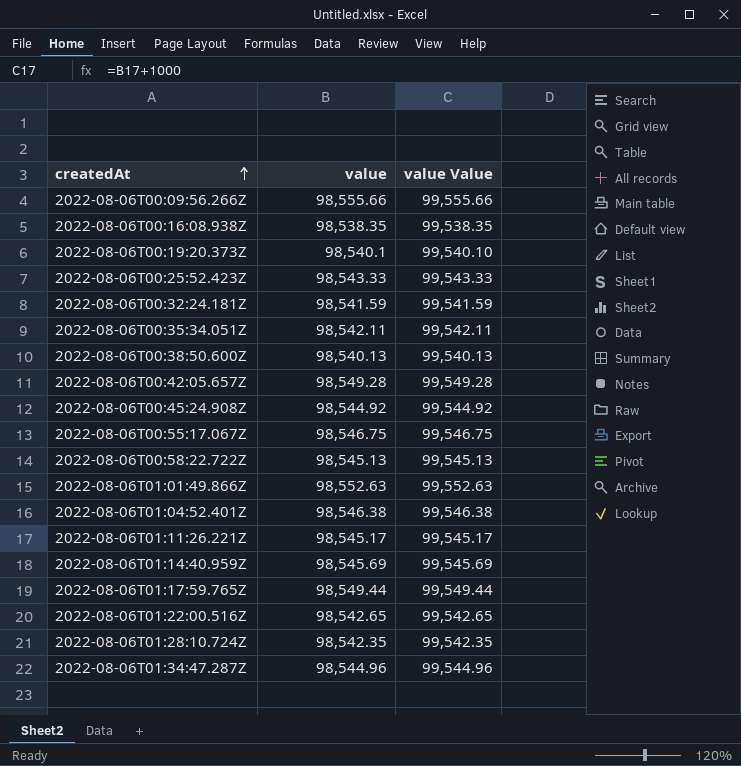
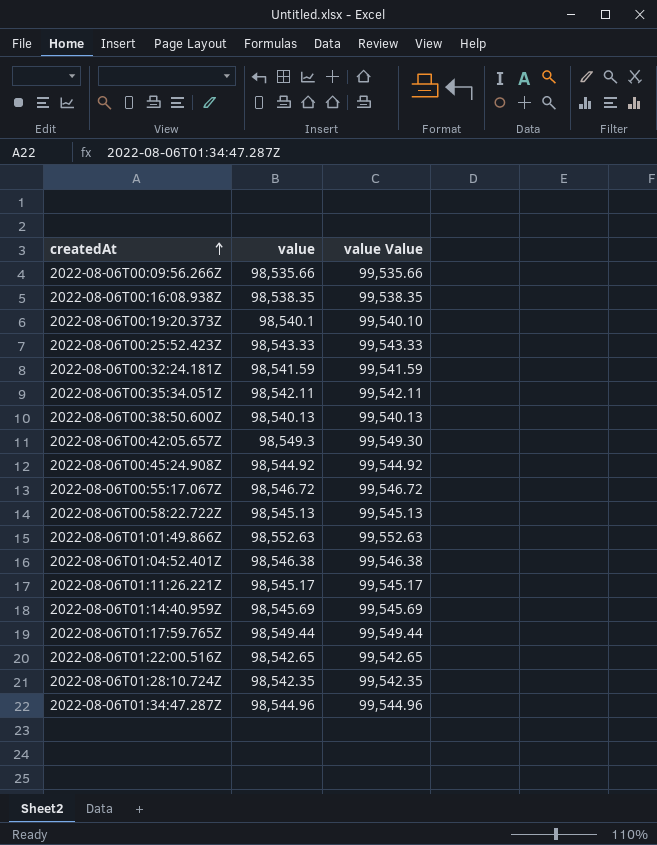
2022-08-06T00:09:56.266Z | value: 98,555.66 -> 98,535.66
2022-08-06T00:09:56.266Z | value Value: 99,555.66 -> 99,535.66
2022-08-06T00:42:05.657Z | value: 98,549.28 -> 98,549.3
2022-08-06T00:42:05.657Z | value Value: 99,549.28 -> 99,549.30
2022-08-06T00:55:17.067Z | value: 98,546.75 -> 98,546.72
2022-08-06T00:55:17.067Z | value Value: 99,546.75 -> 99,546.72

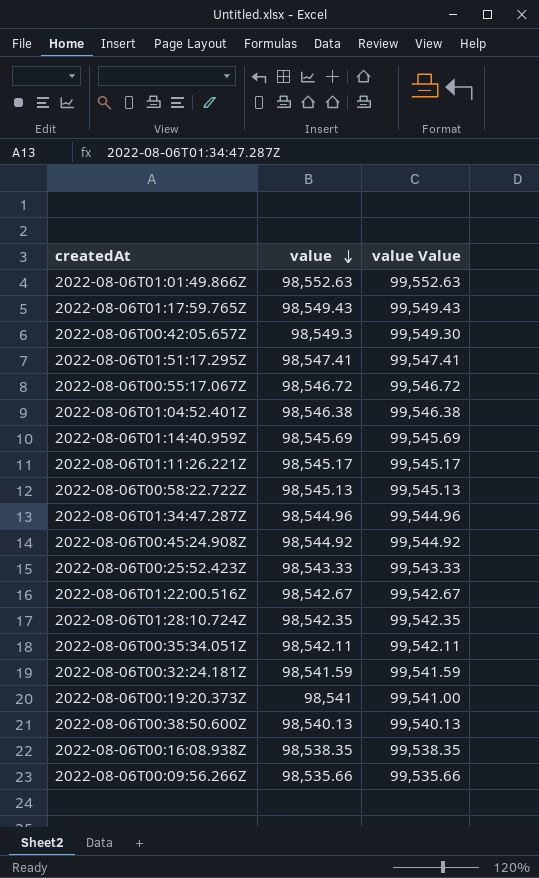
row order: createdAt ascending -> value descending
2022-08-06T01:17:59.765Z | value: 98,549.44 -> 98,549.43
2022-08-06T01:17:59.765Z | value Value: 99,549.44 -> 99,549.43
row 2022-08-06T01:51:17.295Z: none -> 98,547.41 | 99,547.41
2022-08-06T01:22:00.516Z | value: 98,542.65 -> 98,542.67
2022-08-06T01:22:00.516Z | value Value: 99,542.65 -> 99,542.67
2022-08-06T00:19:20.373Z | value: 98,540.1 -> 98,541
2022-08-06T00:19:20.373Z | value Value: 99,540.10 -> 99,541.00

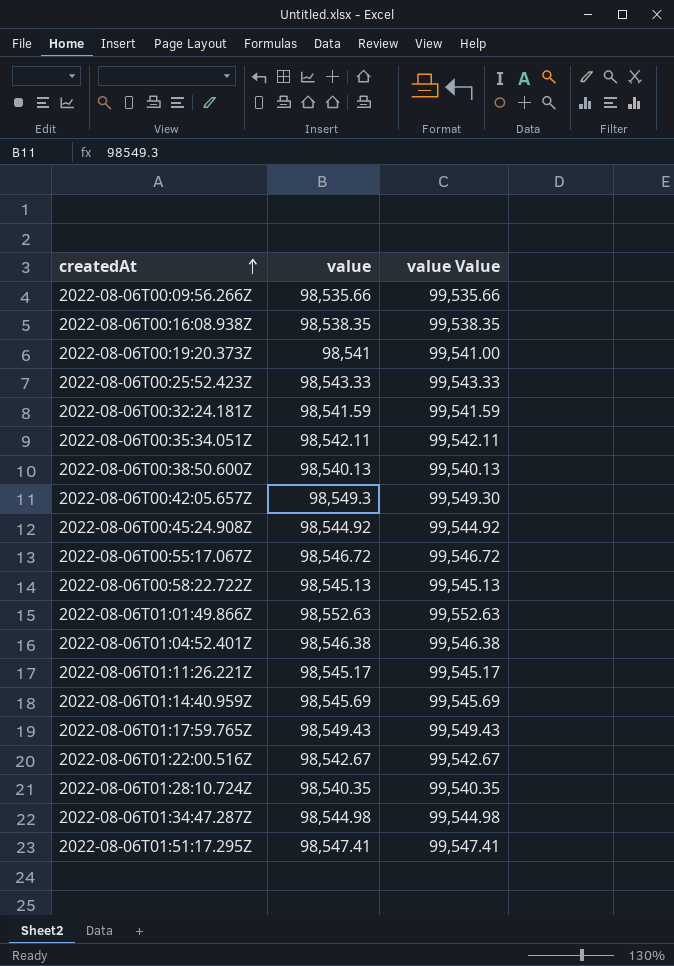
row order: value descending -> createdAt ascending
2022-08-06T01:28:10.724Z | value: 98,542.35 -> 98,540.35
2022-08-06T01:28:10.724Z | value Value: 99,542.35 -> 99,540.35
2022-08-06T01:34:47.287Z | value: 98,544.96 -> 98,544.98
2022-08-06T01:34:47.287Z | value Value: 99,544.96 -> 99,544.98

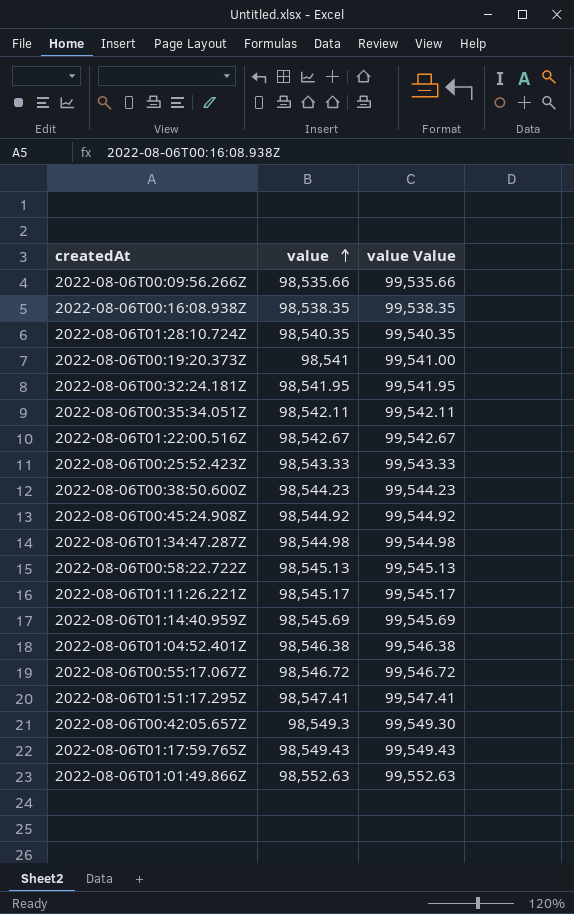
row order: createdAt ascending -> value ascending
2022-08-06T00:32:24.181Z | value: 98,541.59 -> 98,541.95
2022-08-06T00:32:24.181Z | value Value: 99,541.59 -> 99,541.95
2022-08-06T00:38:50.600Z | value: 98,540.13 -> 98,544.23
2022-08-06T00:38:50.600Z | value Value: 99,540.13 -> 99,544.23

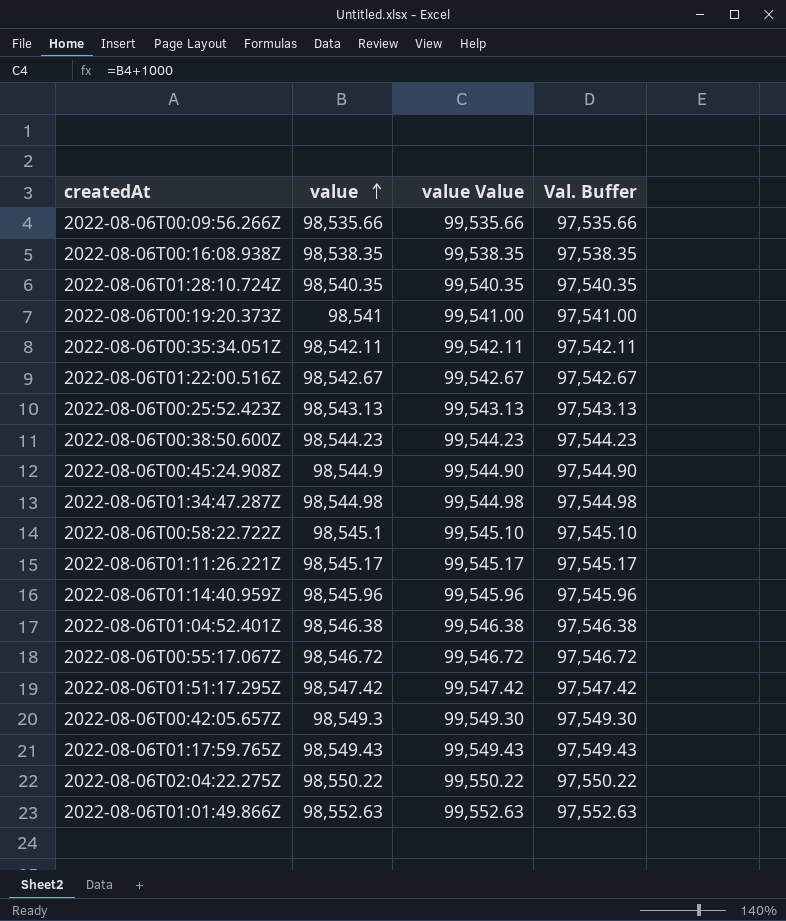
column Val. Buffer | formula: none -> [value] - 1000
row 2022-08-06T00:32:24.181Z: 98,541.95 | 99,541.95 -> none
2022-08-06T00:25:52.423Z | value: 98,543.33 -> 98,543.13
2022-08-06T00:25:52.423Z | value Value: 99,543.33 -> 99,543.13
2022-08-06T00:45:24.908Z | value: 98,544.92 -> 98,544.9
2022-08-06T00:45:24.908Z | value Value: 99,544.92 -> 99,544.90
2022-08-06T00:58:22.722Z | value: 98,545.13 -> 98,545.1
2022-08-06T00:58:22.722Z | value Value: 99,545.13 -> 99,545.10
2022-08-06T01:14:40.959Z | value: 98,545.69 -> 98,545.96
2022-08-06T01:14:40.959Z | value Value: 99,545.69 -> 99,545.96
2022-08-06T01:51:17.295Z | value: 98,547.41 -> 98,547.42
2022-08-06T01:51:17.295Z | value Value: 99,547.41 -> 99,547.42
row 2022-08-06T02:04:22.275Z: none -> 98,550.22 | 99,550.22 | 97,550.22

